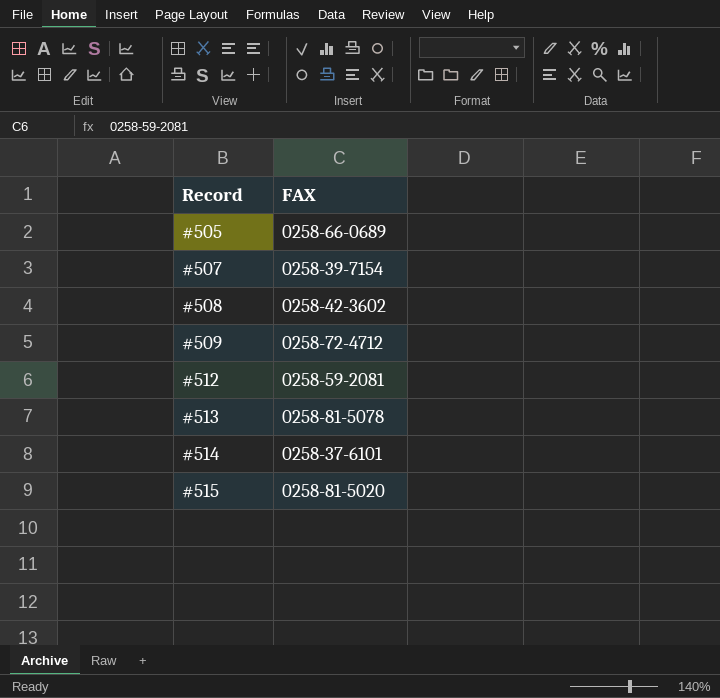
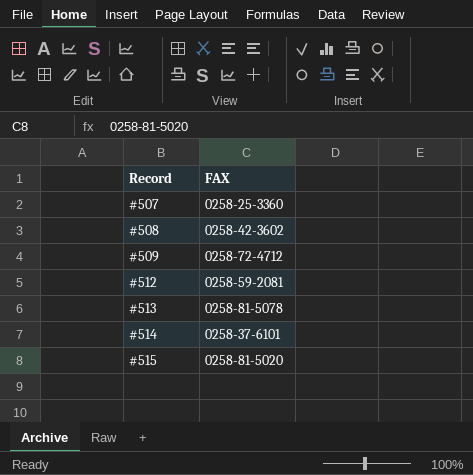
row #505: 0258-66-0689 -> none
#507 | FAX: 0258-39-7154 -> 0258-25-3360

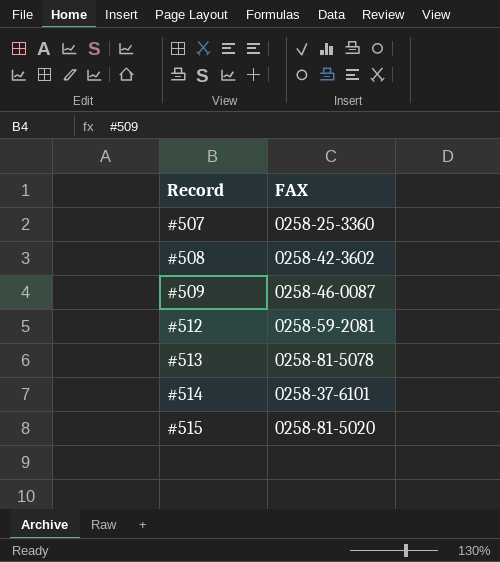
#509 | FAX: 0258-72-4712 -> 0258-46-0087

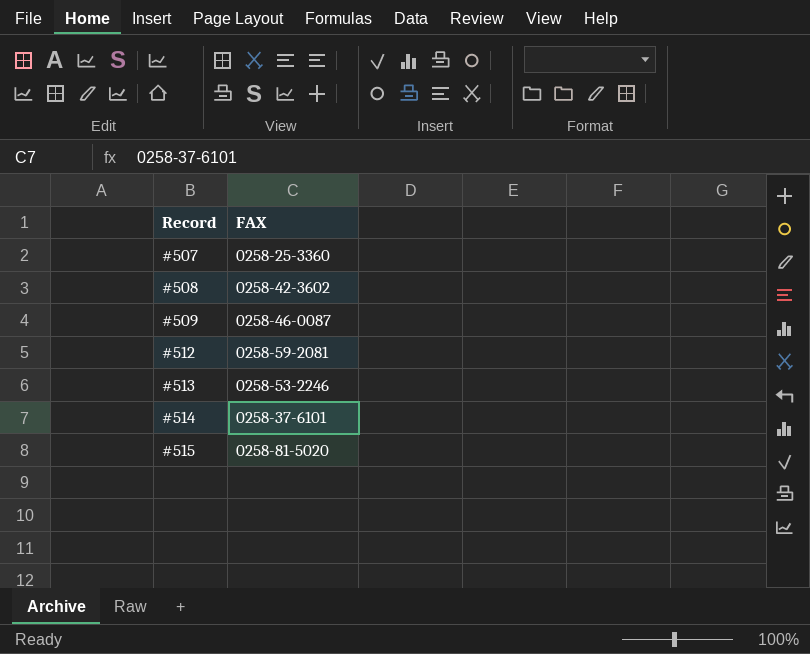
#513 | FAX: 0258-81-5078 -> 0258-53-2246

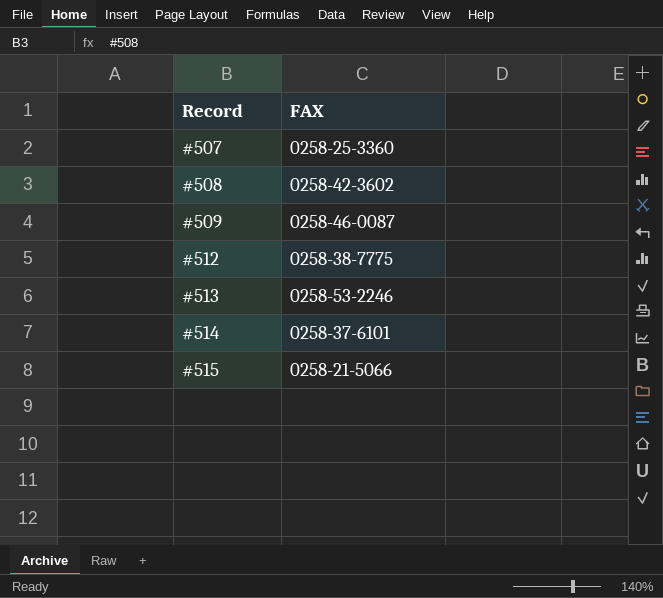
#512 | FAX: 0258-59-2081 -> 0258-38-7775
#515 | FAX: 0258-81-5020 -> 0258-21-5066

